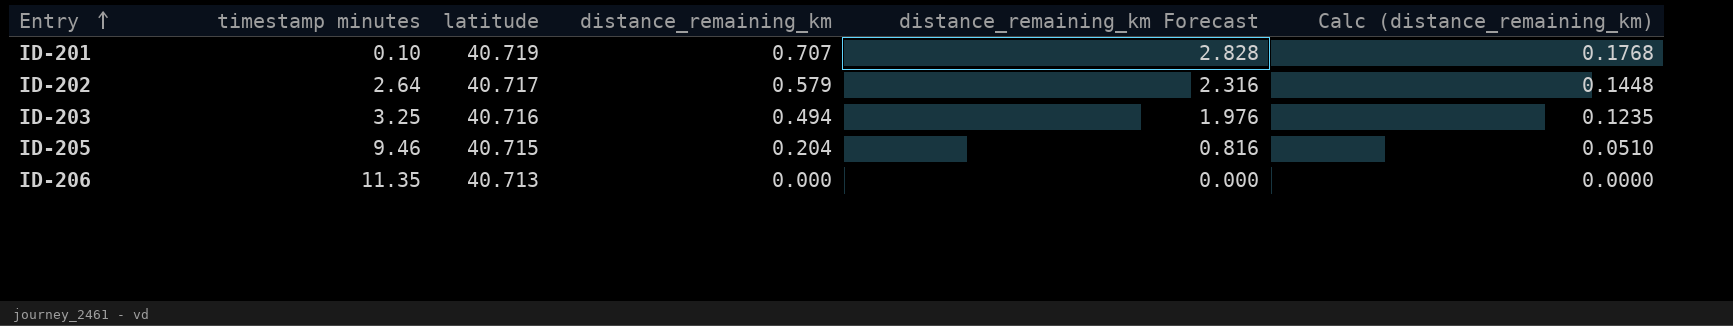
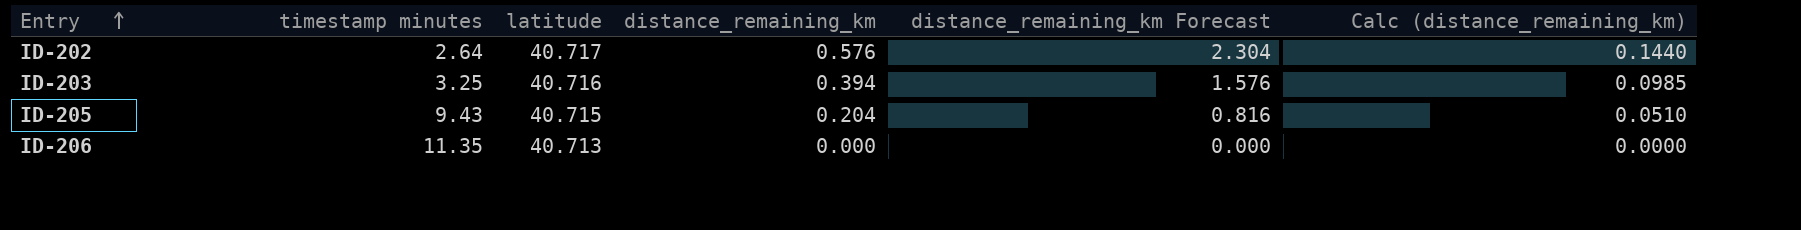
row ID-201: 0.10 | 40.719 | 0.707 | 2.828 | 0.1768 -> none
ID-202 | distance_remaining_km: 0.579 -> 0.576
ID-202 | distance_remaining_km Forecast: 2.316 -> 2.304
ID-202 | Calc (distance_remaining_km): 0.1448 -> 0.1440
ID-203 | distance_remaining_km: 0.494 -> 0.394
ID-203 | distance_remaining_km Forecast: 1.976 -> 1.576
ID-203 | Calc (distance_remaining_km): 0.1235 -> 0.0985
ID-205 | timestamp minutes: 9.46 -> 9.43

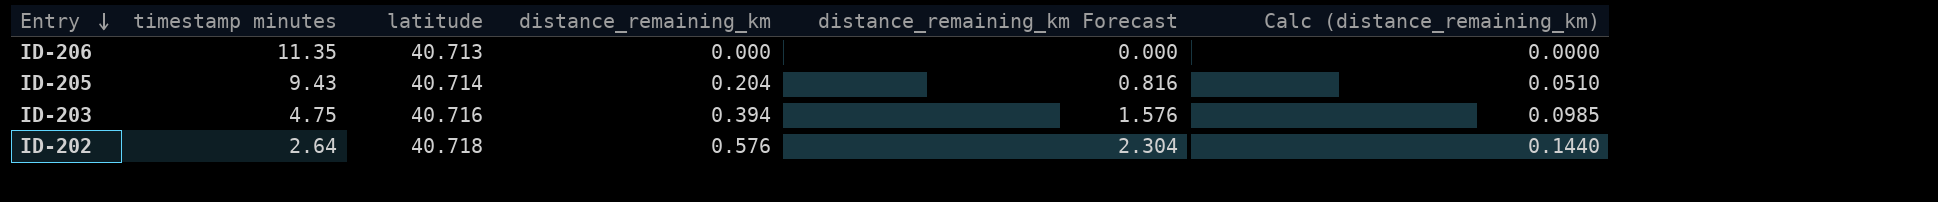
row order: Entry ascending -> Entry descending
ID-205 | latitude: 40.715 -> 40.714
ID-203 | timestamp minutes: 3.25 -> 4.75
ID-202 | latitude: 40.717 -> 40.718

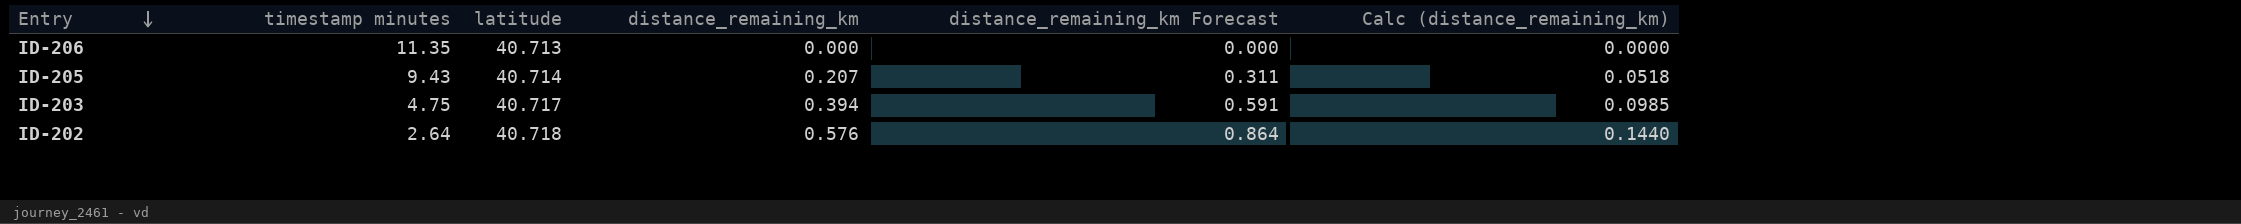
column distance_remaining_km Forecast | formula: [distance_remaining_km] * 4 -> [distance_remaining_km] * 1.5
ID-205 | distance_remaining_km: 0.204 -> 0.207
ID-205 | Calc (distance_remaining_km): 0.0510 -> 0.0518
ID-203 | latitude: 40.716 -> 40.717

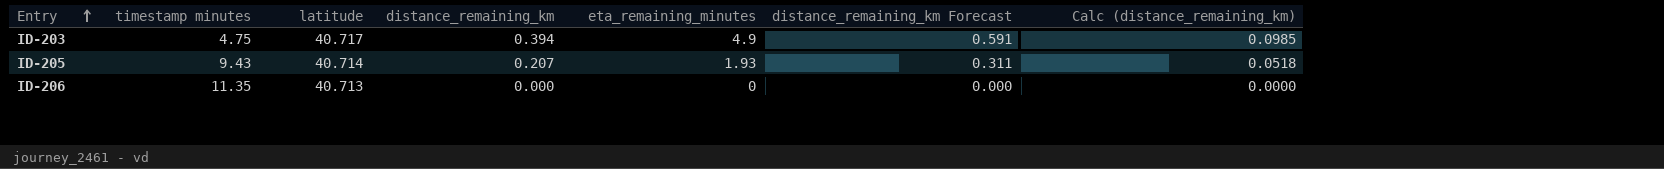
row order: Entry descending -> Entry ascending
column eta_remaining_minutes | position: none -> 5
row ID-202: 2.64 | 40.718 | 0.576 | 0.864 | 0.1440 -> none

